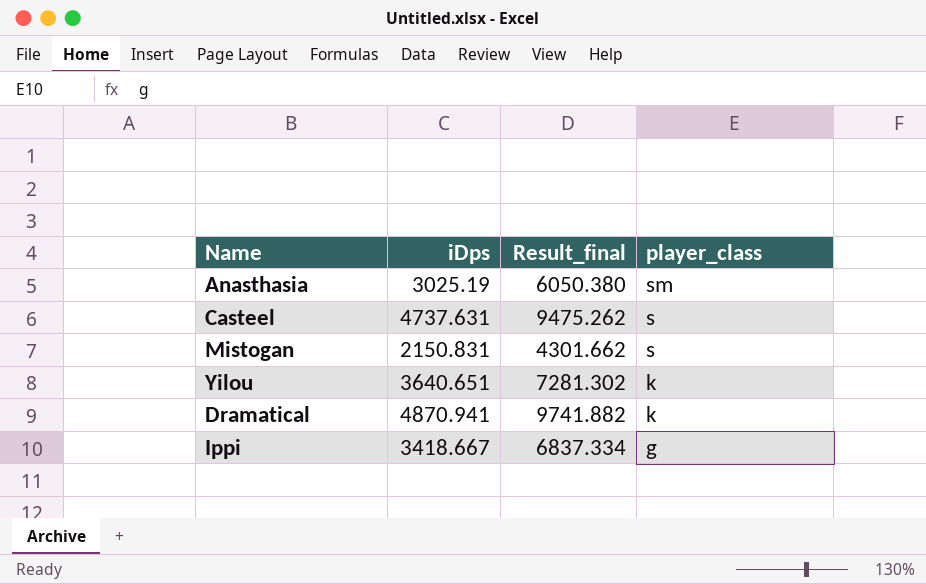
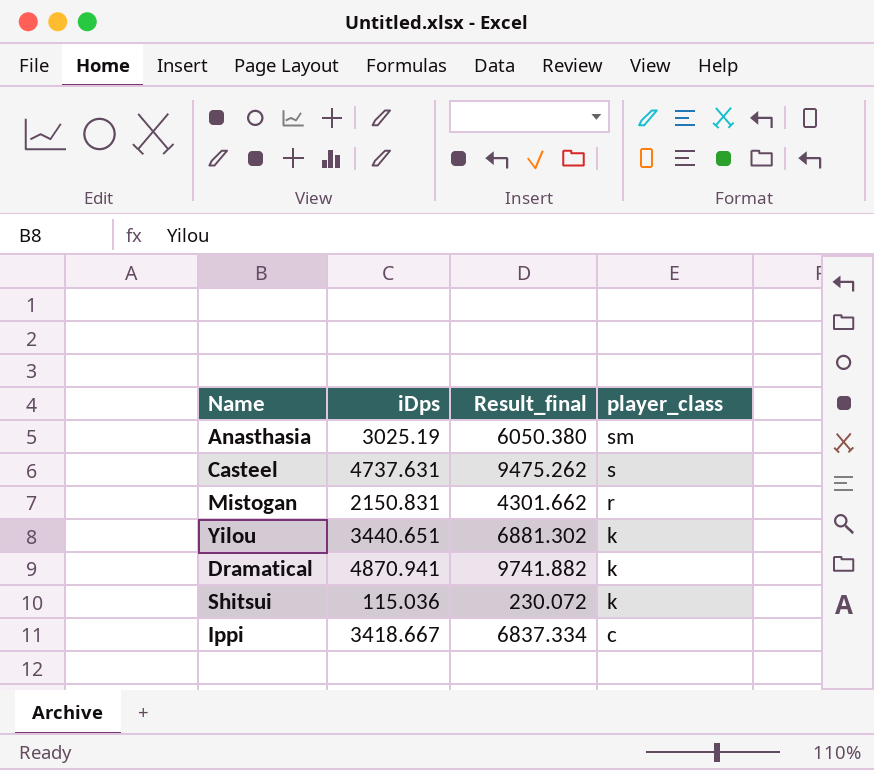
Mistogan | player_class: s -> r
Yilou | iDps: 3640.651 -> 3440.651
Yilou | Result_final: 7281.302 -> 6881.302
row Shitsui: none -> 115.036 | 230.072 | k
Ippi | player_class: g -> c

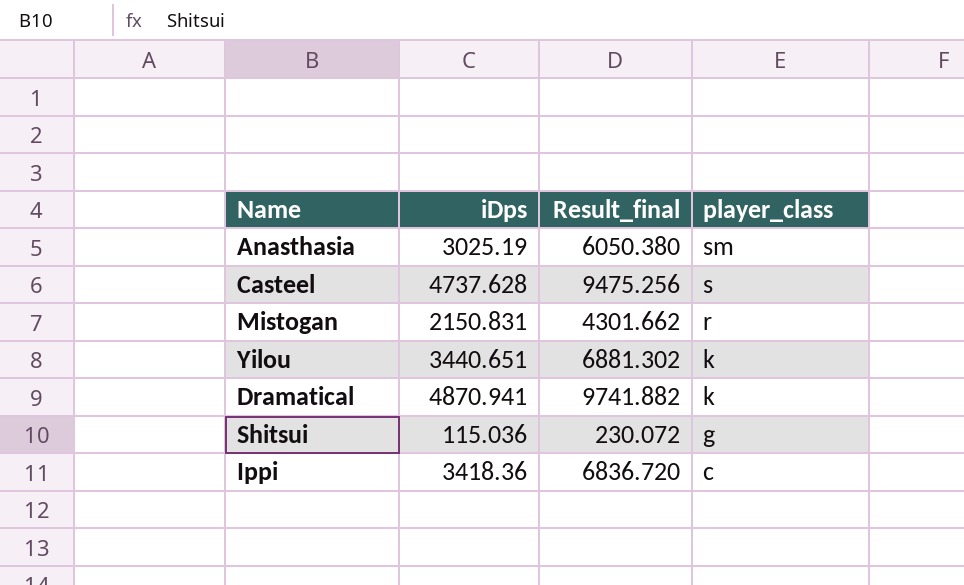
Casteel | iDps: 4737.631 -> 4737.628
Casteel | Result_final: 9475.262 -> 9475.256
Shitsui | player_class: k -> g
Ippi | iDps: 3418.667 -> 3418.36
Ippi | Result_final: 6837.334 -> 6836.720

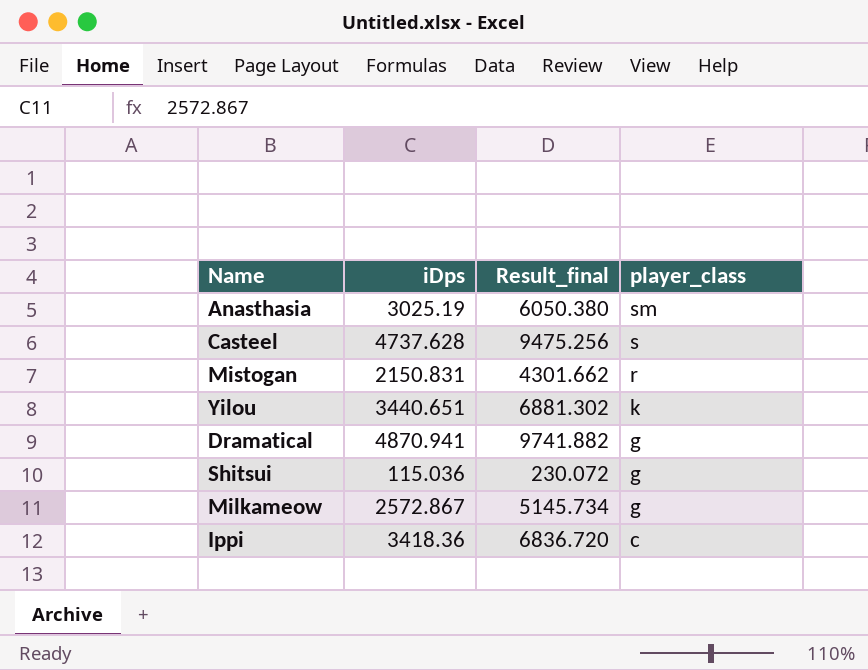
Dramatical | player_class: k -> g
row Milkameow: none -> 2572.867 | 5145.734 | g

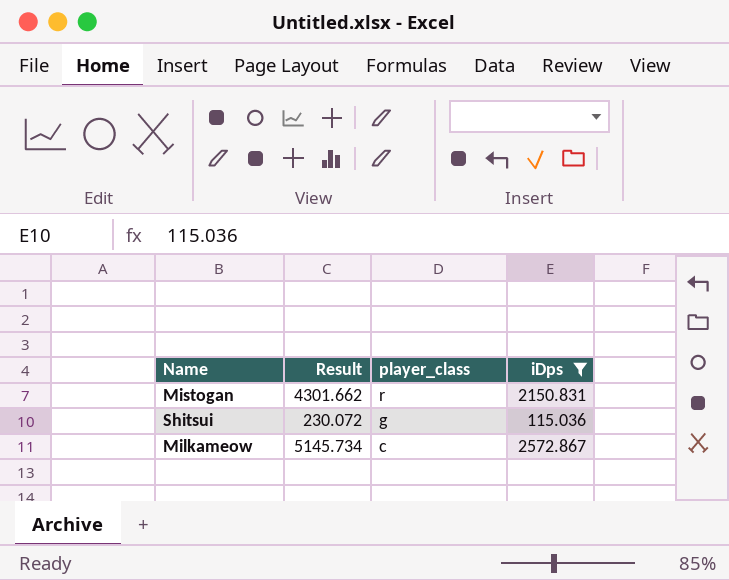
filter: none -> iDps <= 2572.867
column name: Result_final -> Result
column iDps | position: 2 -> 4
Milkameow | player_class: g -> c

